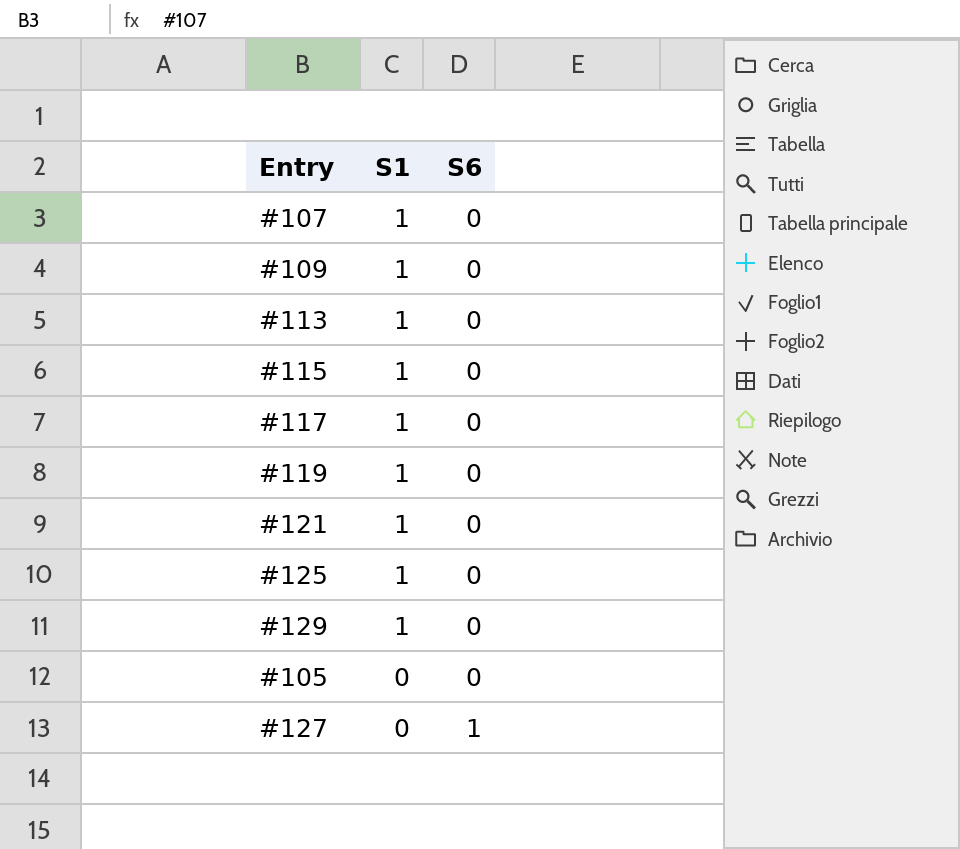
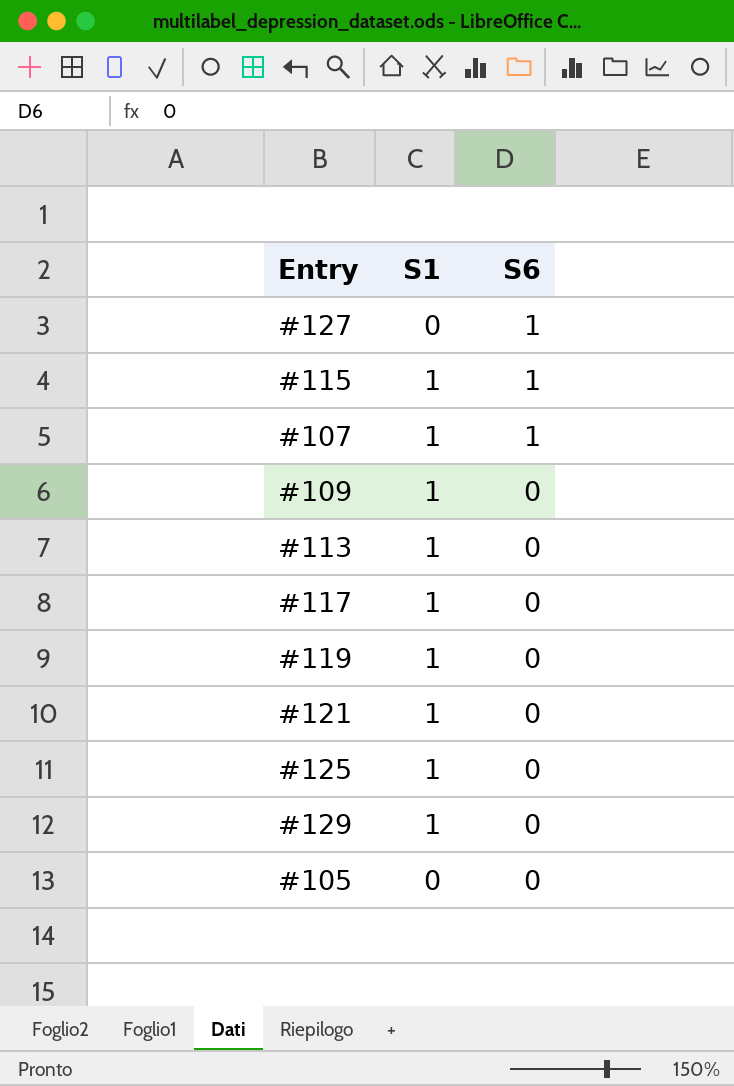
row order: S1 descending -> S6 descending
#115 | S6: 0 -> 1
#107 | S6: 0 -> 1

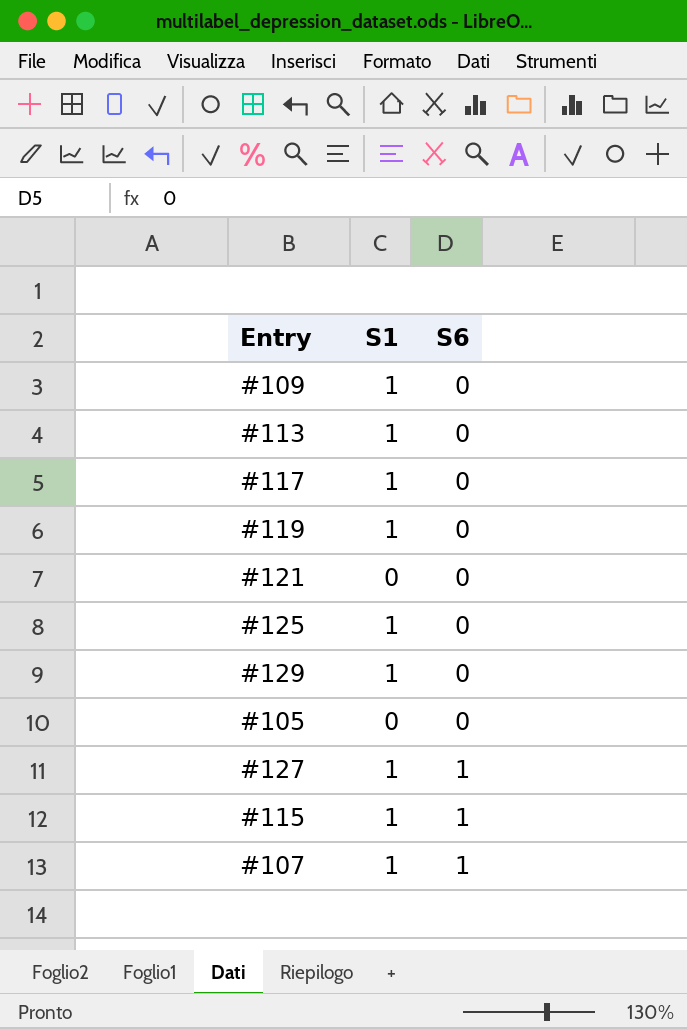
row order: S6 descending -> S6 ascending
#121 | S1: 1 -> 0
#127 | S1: 0 -> 1

